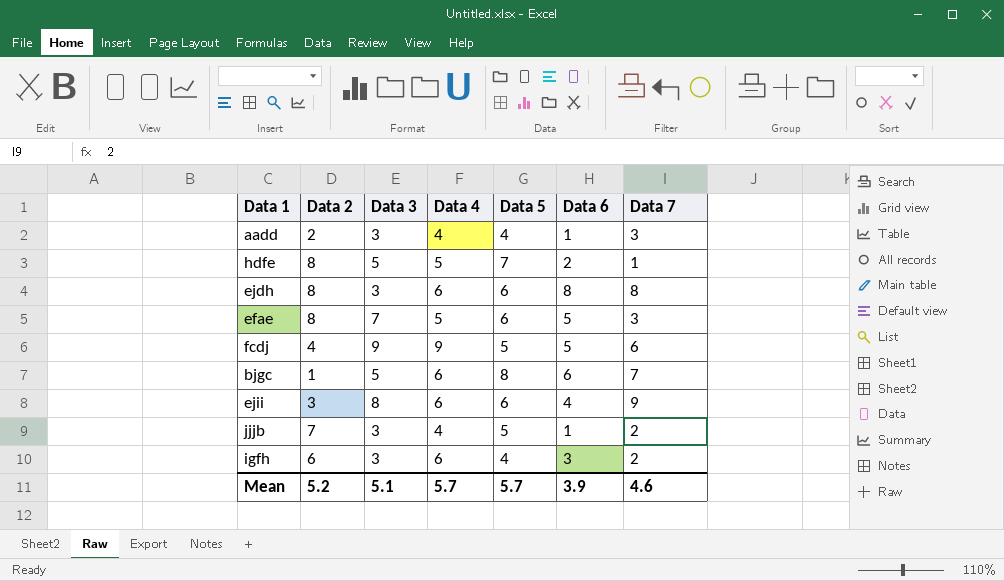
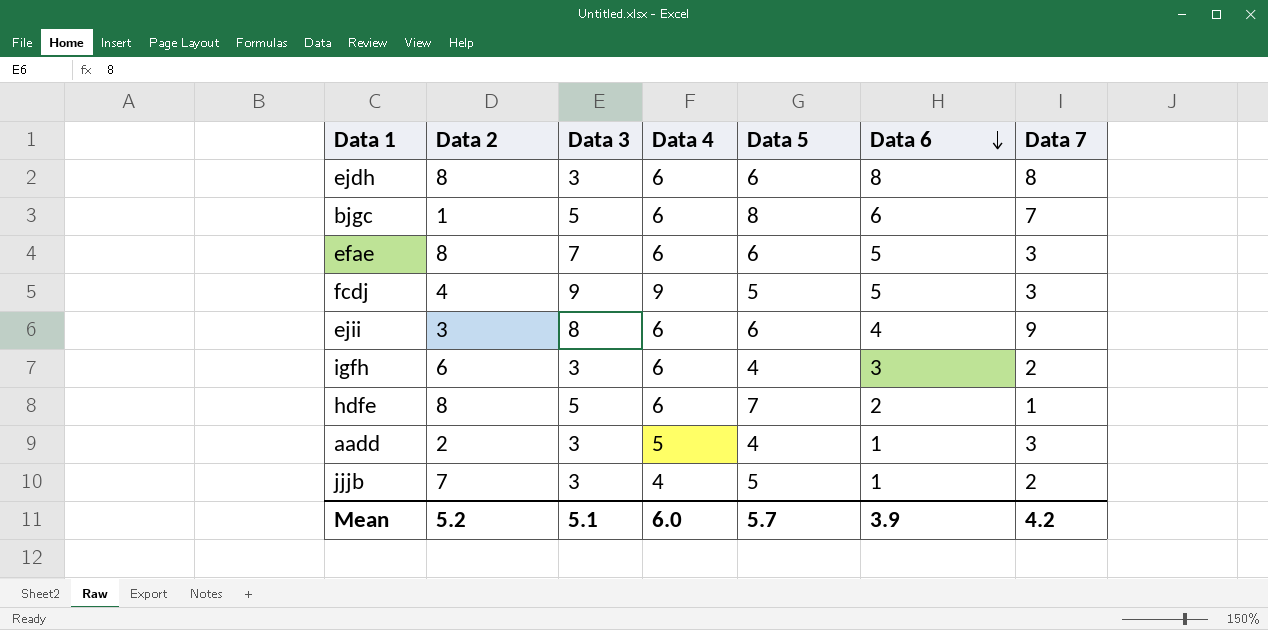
row order: none -> Data 6 descending
efae | Data 4: 5 -> 6
fcdj | Data 7: 6 -> 3
hdfe | Data 4: 5 -> 6
aadd | Data 4: 4 -> 5
Mean | Data 4: 5.7 -> 6.0
Mean | Data 7: 4.6 -> 4.2

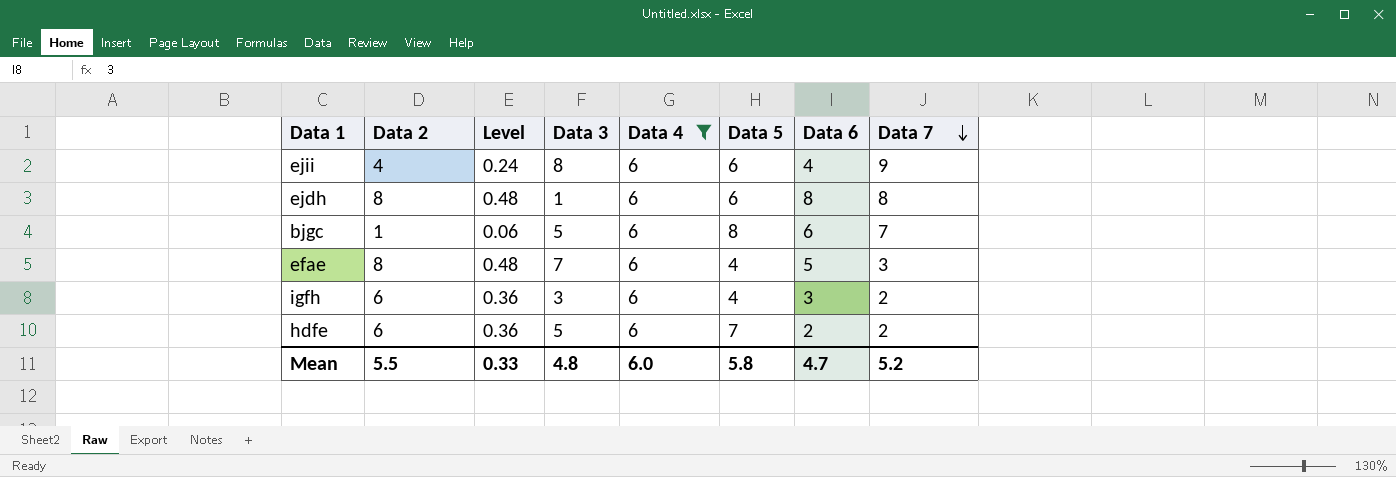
filter: none -> Data 4 = 6
row order: Data 6 descending -> Data 7 descending
column Level | formula: none -> [Data 2] * 0.06
ejii | Data 2: 3 -> 4
ejdh | Data 3: 3 -> 1
efae | Data 5: 6 -> 4
hdfe | Data 2: 8 -> 6
hdfe | Data 7: 1 -> 2
Mean | Data 2: 5.2 -> 5.5
Mean | Data 3: 5.1 -> 4.8
Mean | Data 5: 5.7 -> 5.8
Mean | Data 6: 3.9 -> 4.7
Mean | Data 7: 4.2 -> 5.2

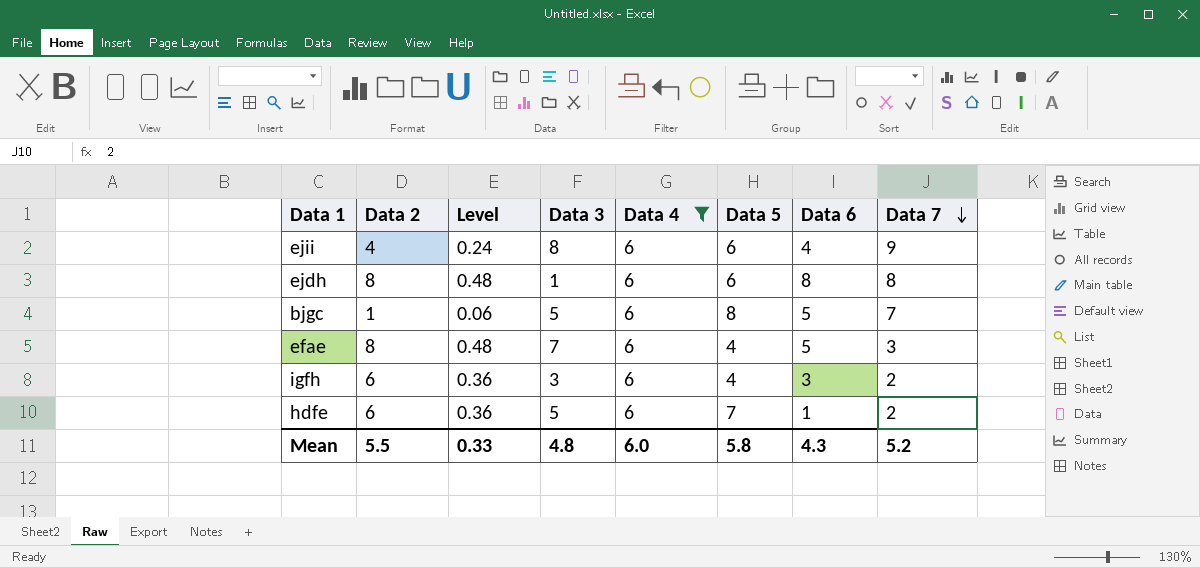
bjgc | Data 6: 6 -> 5
hdfe | Data 6: 2 -> 1
Mean | Data 6: 4.7 -> 4.3

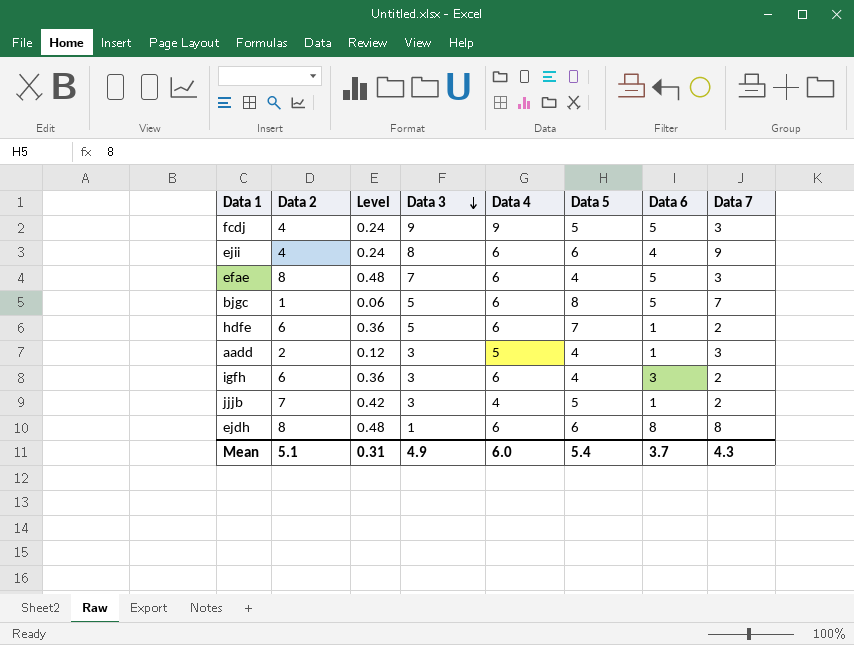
filter: Data 4 = 6 -> none
row order: Data 7 descending -> Data 3 descending
Mean | Data 2: 5.5 -> 5.1
Mean | Level: 0.33 -> 0.31
Mean | Data 3: 4.8 -> 4.9
Mean | Data 5: 5.8 -> 5.4
Mean | Data 6: 4.3 -> 3.7
Mean | Data 7: 5.2 -> 4.3

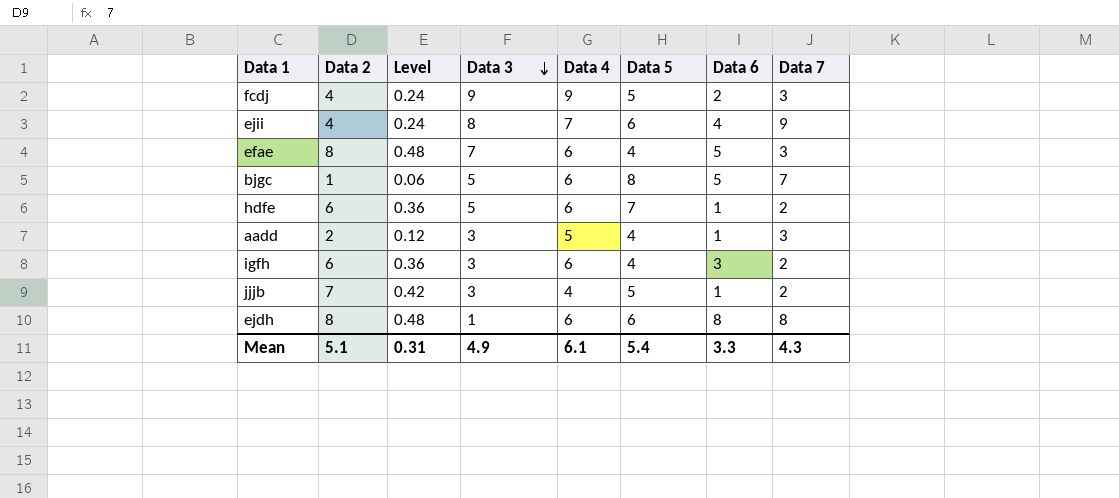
fcdj | Data 6: 5 -> 2
ejii | Data 4: 6 -> 7
Mean | Data 4: 6.0 -> 6.1
Mean | Data 6: 3.7 -> 3.3

